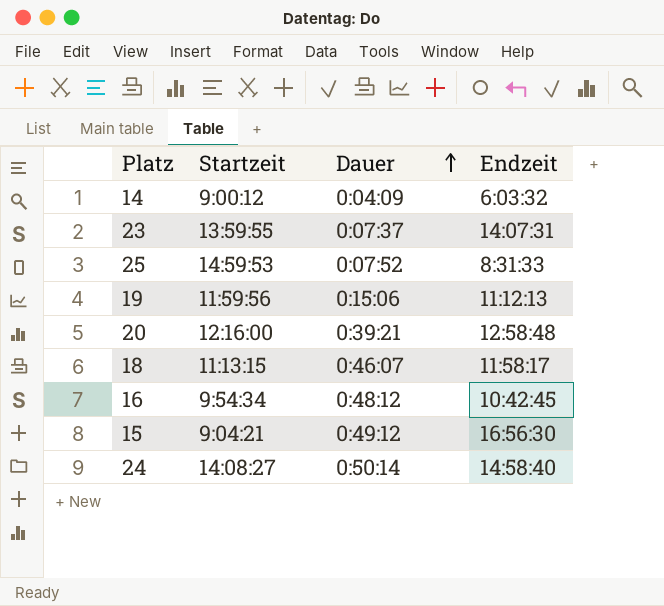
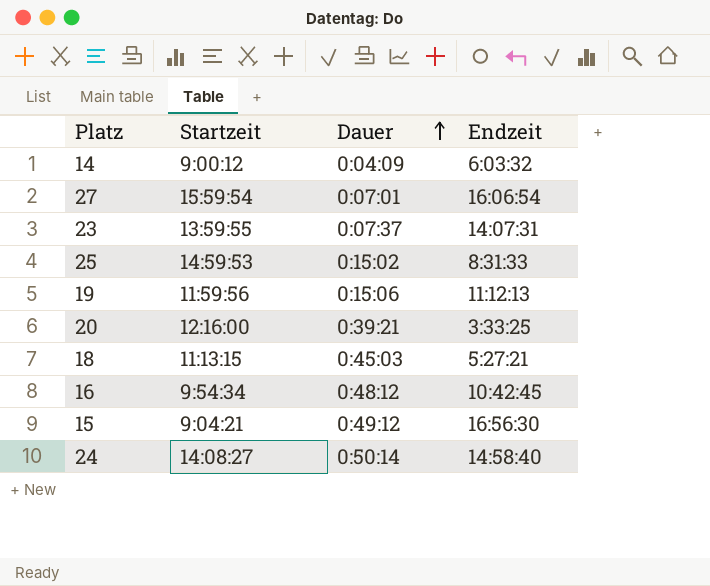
row 27: none -> 15:59:54 | 0:07:01 | 16:06:54
25 | Dauer: 0:07:52 -> 0:15:02
20 | Endzeit: 12:58:48 -> 3:33:25
18 | Dauer: 0:46:07 -> 0:45:03
18 | Endzeit: 11:58:17 -> 5:27:21

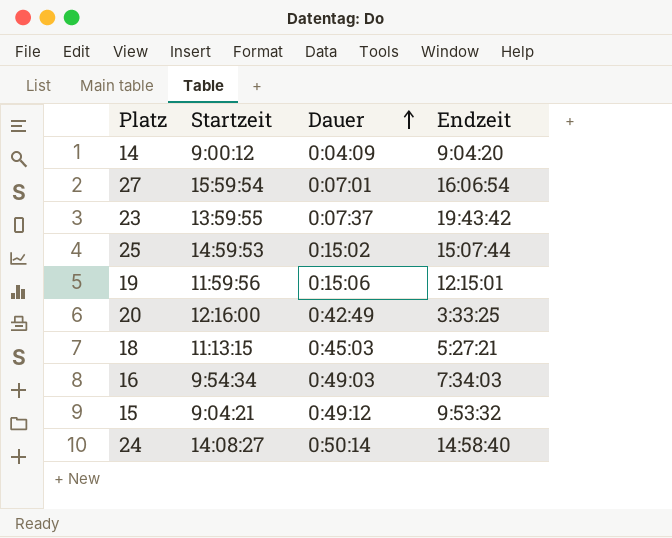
14 | Endzeit: 6:03:32 -> 9:04:20
23 | Endzeit: 14:07:31 -> 19:43:42
25 | Endzeit: 8:31:33 -> 15:07:44
19 | Endzeit: 11:12:13 -> 12:15:01
20 | Dauer: 0:39:21 -> 0:42:49
16 | Dauer: 0:48:12 -> 0:49:03
16 | Endzeit: 10:42:45 -> 7:34:03
15 | Endzeit: 16:56:30 -> 9:53:32

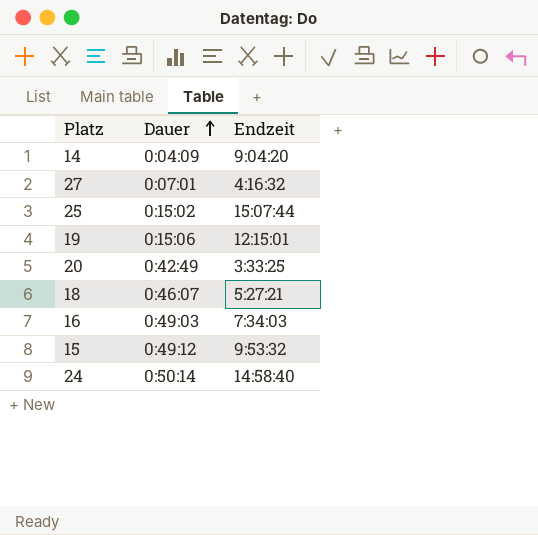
column Startzeit | position: 2 -> none
row 23: 13:59:55 | 0:07:37 | 19:43:42 -> none
27 | Endzeit: 16:06:54 -> 4:16:32
18 | Dauer: 0:45:03 -> 0:46:07

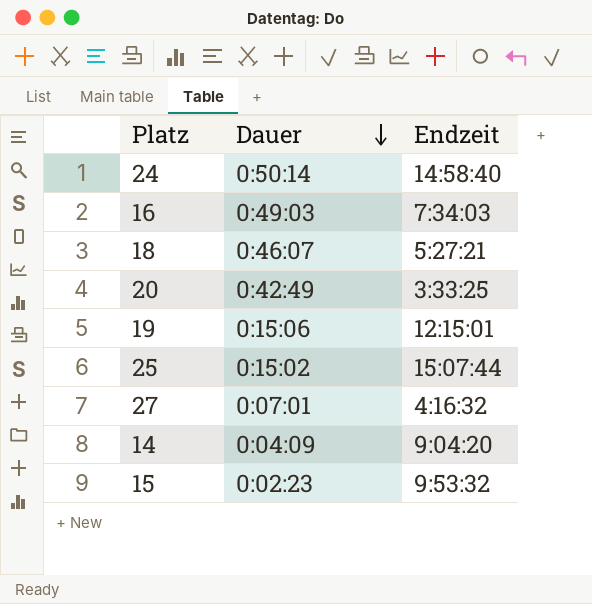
row order: Dauer ascending -> Dauer descending
15 | Dauer: 0:49:12 -> 0:02:23

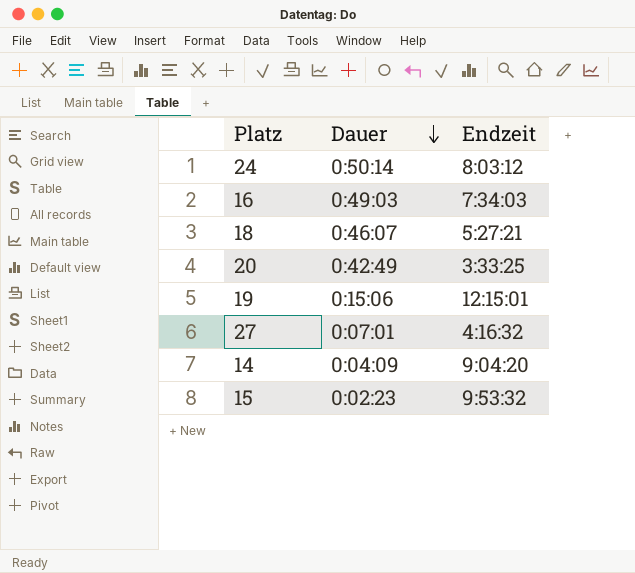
row 25: 0:15:02 | 15:07:44 -> none
24 | Endzeit: 14:58:40 -> 8:03:12

